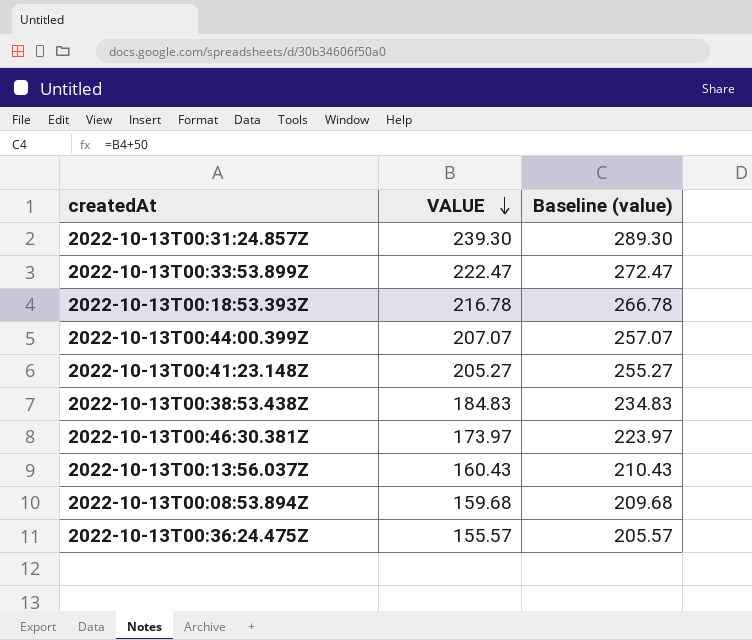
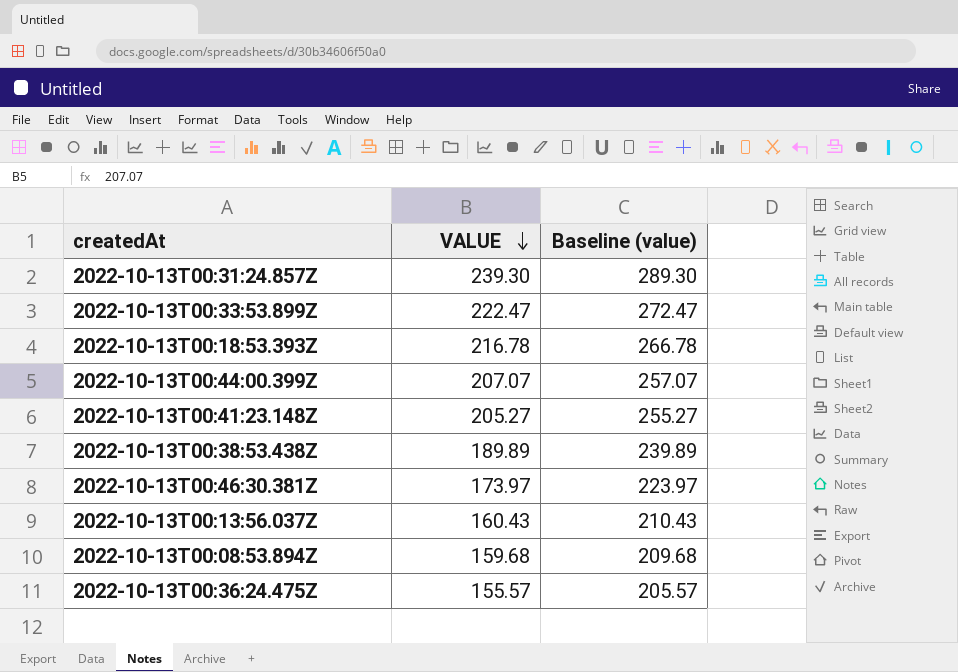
2022-10-13T00:38:53.438Z | VALUE: 184.83 -> 189.89
2022-10-13T00:38:53.438Z | Baseline (value): 234.83 -> 239.89

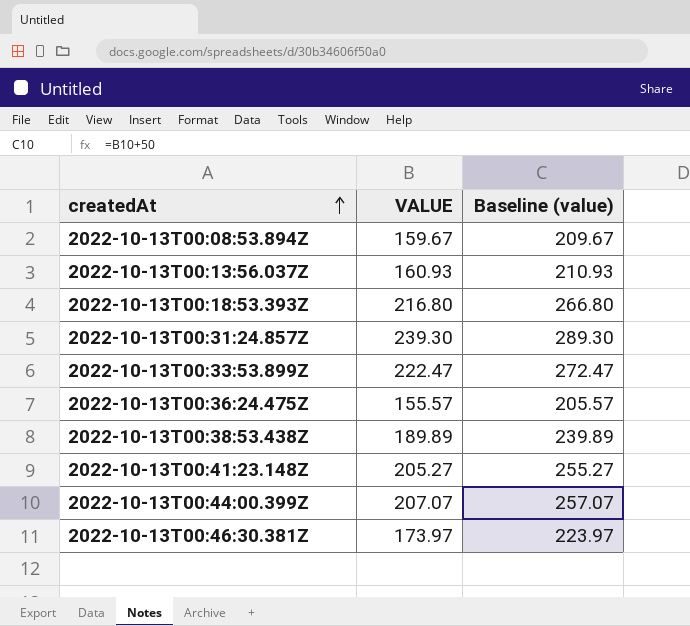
row order: VALUE descending -> createdAt ascending
2022-10-13T00:08:53.894Z | VALUE: 159.68 -> 159.67
2022-10-13T00:08:53.894Z | Baseline (value): 209.68 -> 209.67
2022-10-13T00:13:56.037Z | VALUE: 160.43 -> 160.93
2022-10-13T00:13:56.037Z | Baseline (value): 210.43 -> 210.93
2022-10-13T00:18:53.393Z | VALUE: 216.78 -> 216.80
2022-10-13T00:18:53.393Z | Baseline (value): 266.78 -> 266.80

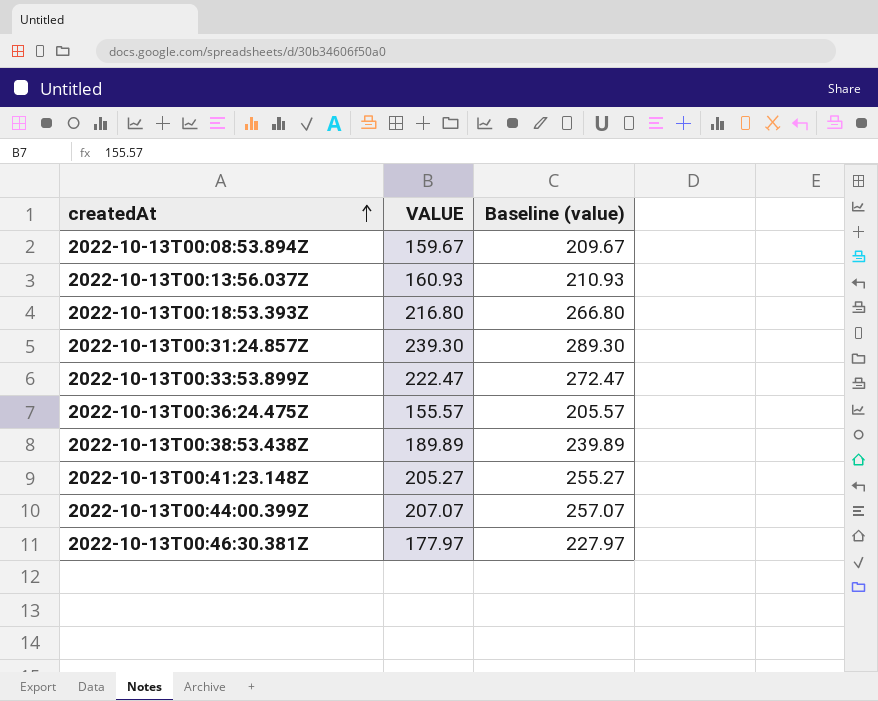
2022-10-13T00:46:30.381Z | VALUE: 173.97 -> 177.97
2022-10-13T00:46:30.381Z | Baseline (value): 223.97 -> 227.97

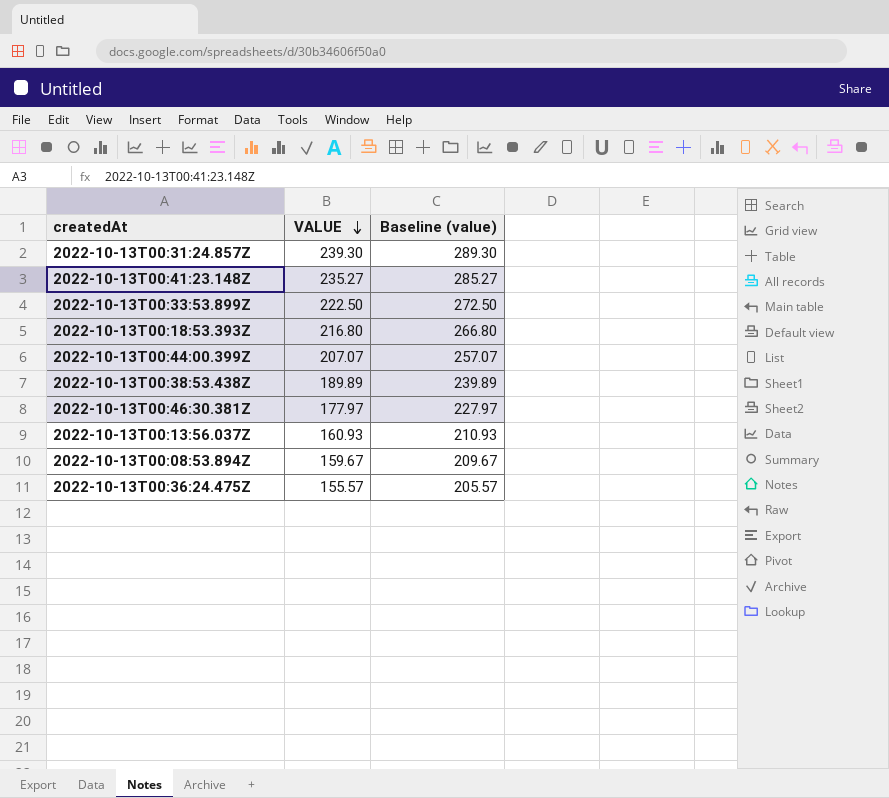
row order: createdAt ascending -> VALUE descending
2022-10-13T00:41:23.148Z | VALUE: 205.27 -> 235.27
2022-10-13T00:41:23.148Z | Baseline (value): 255.27 -> 285.27
2022-10-13T00:33:53.899Z | VALUE: 222.47 -> 222.50
2022-10-13T00:33:53.899Z | Baseline (value): 272.47 -> 272.50

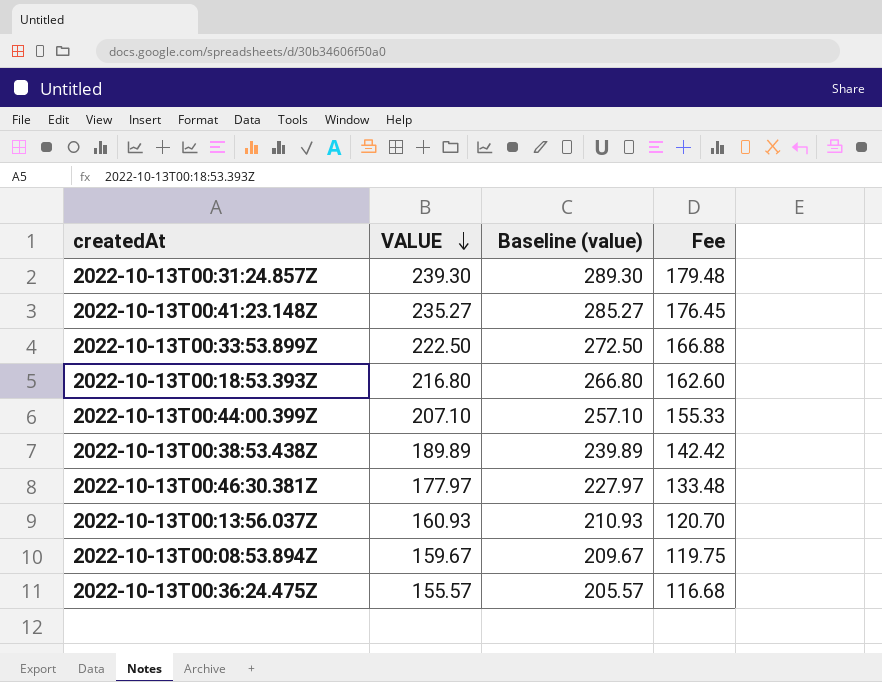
column Fee | formula: none -> [VALUE] * 0.75
2022-10-13T00:44:00.399Z | VALUE: 207.07 -> 207.10
2022-10-13T00:44:00.399Z | Baseline (value): 257.07 -> 257.10

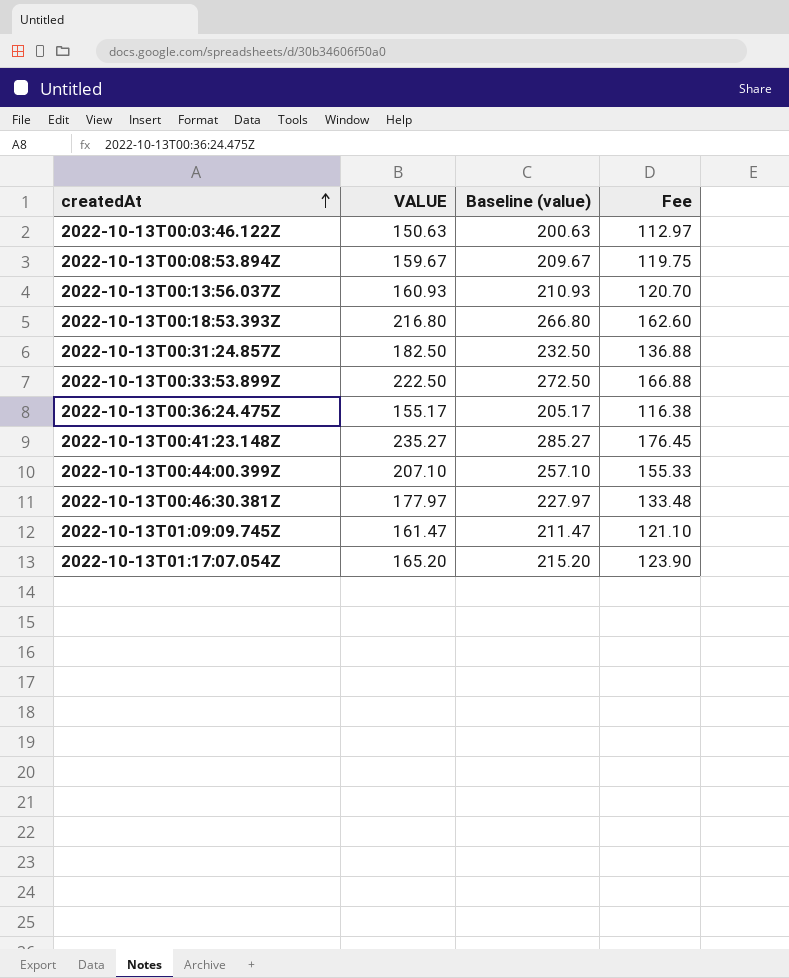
row order: VALUE descending -> createdAt ascending
row 2022-10-13T00:38:53.438Z: 189.89 | 239.89 | 142.42 -> none
row 2022-10-13T00:03:46.122Z: none -> 150.63 | 200.63 | 112.97
2022-10-13T00:31:24.857Z | VALUE: 239.30 -> 182.50
2022-10-13T00:31:24.857Z | Baseline (value): 289.30 -> 232.50
2022-10-13T00:31:24.857Z | Fee: 179.48 -> 136.88
2022-10-13T00:36:24.475Z | VALUE: 155.57 -> 155.17
2022-10-13T00:36:24.475Z | Baseline (value): 205.57 -> 205.17
2022-10-13T00:36:24.475Z | Fee: 116.68 -> 116.38
row 2022-10-13T01:09:09.745Z: none -> 161.47 | 211.47 | 121.10
row 2022-10-13T01:17:07.054Z: none -> 165.20 | 215.20 | 123.90

